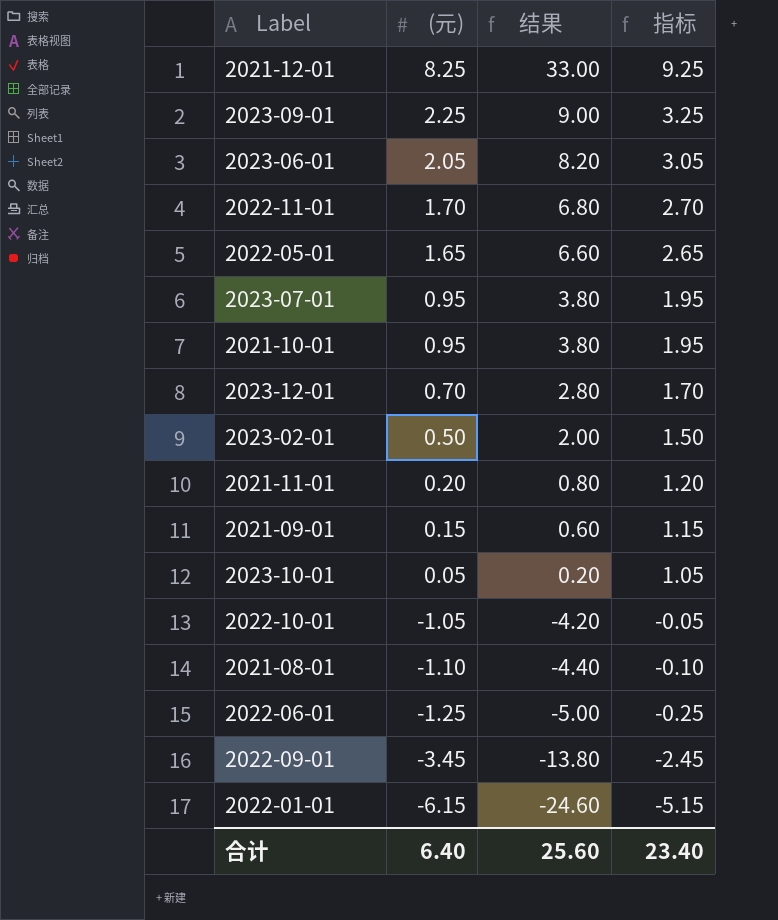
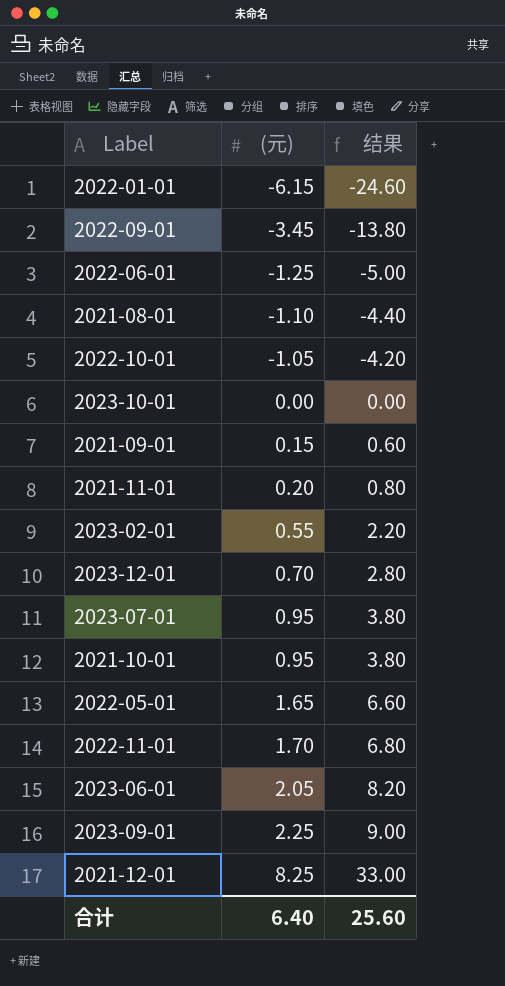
row order: (元) descending -> (元) ascending
column 指标 | formula: [(元)] + 1 -> none
2023-10-01 | (元): 0.05 -> 0.00
2023-10-01 | 结果: 0.20 -> 0.00
2023-02-01 | (元): 0.50 -> 0.55
2023-02-01 | 结果: 2.00 -> 2.20

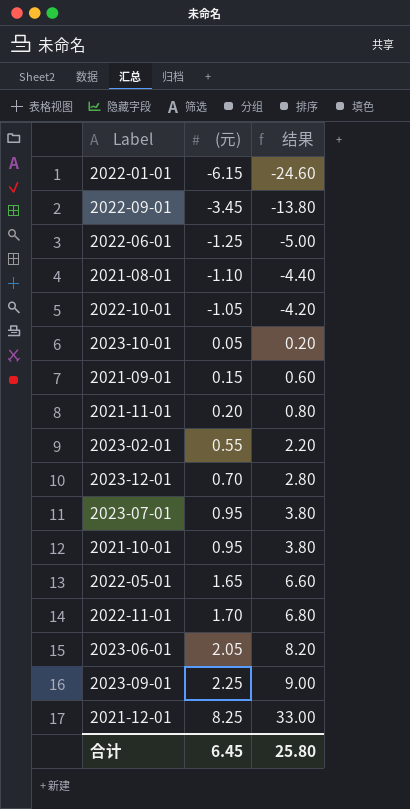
2023-10-01 | (元): 0.00 -> 0.05
2023-10-01 | 结果: 0.00 -> 0.20
合计 | (元): 6.40 -> 6.45
合计 | 结果: 25.60 -> 25.80

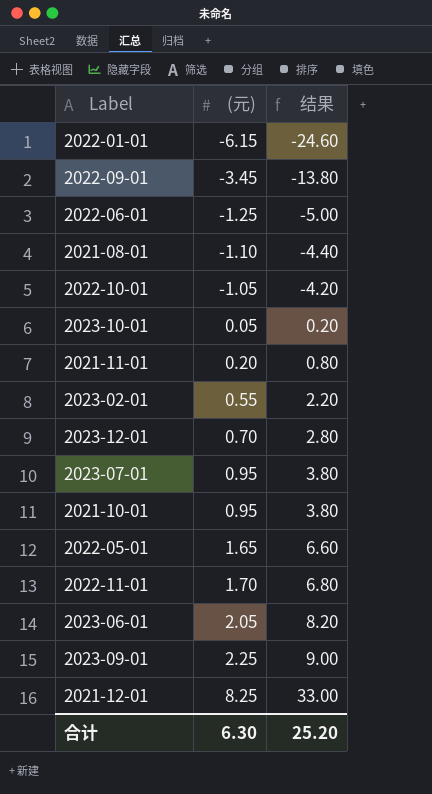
row 2021-09-01: 0.15 | 0.60 -> none
合计 | (元): 6.45 -> 6.30
合计 | 结果: 25.80 -> 25.20

